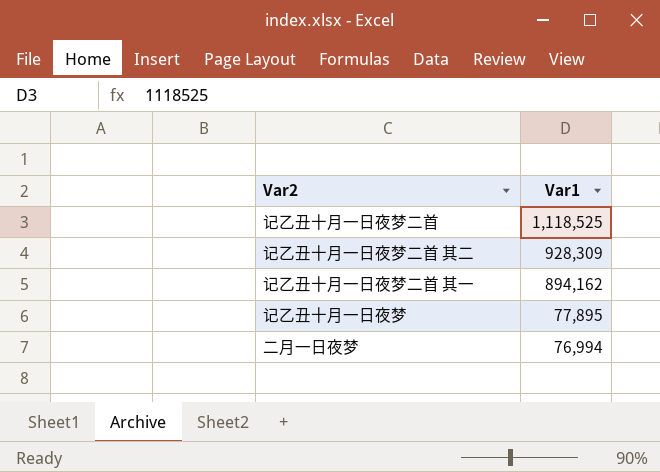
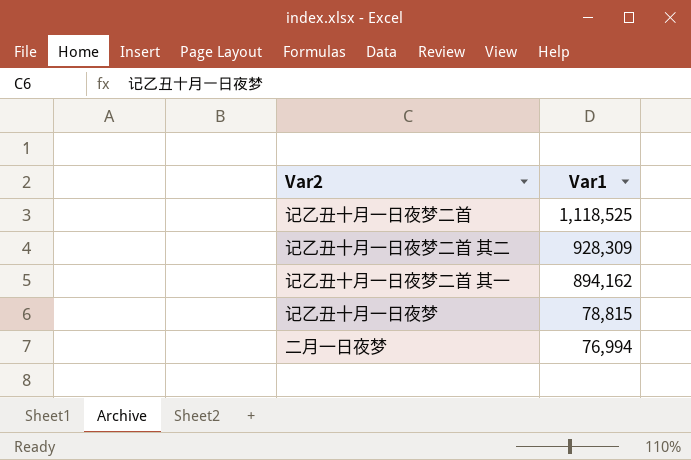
记乙丑十月一日夜梦 | Var1: 77,895 -> 78,815

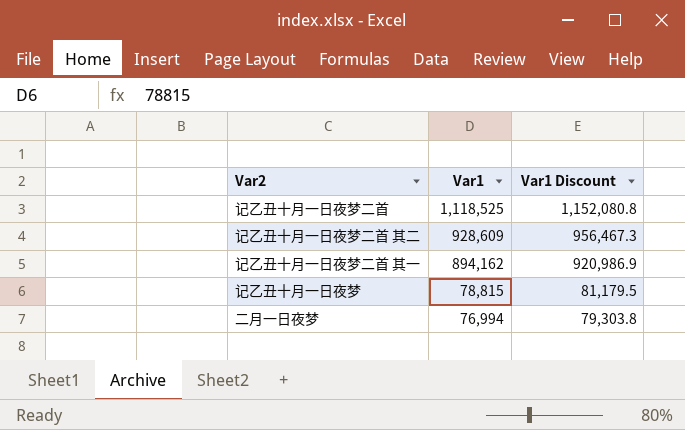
column Var1 Discount | formula: none -> [Var1] * 1.03
记乙丑十月一日夜梦二首 其二 | Var1: 928,309 -> 928,609

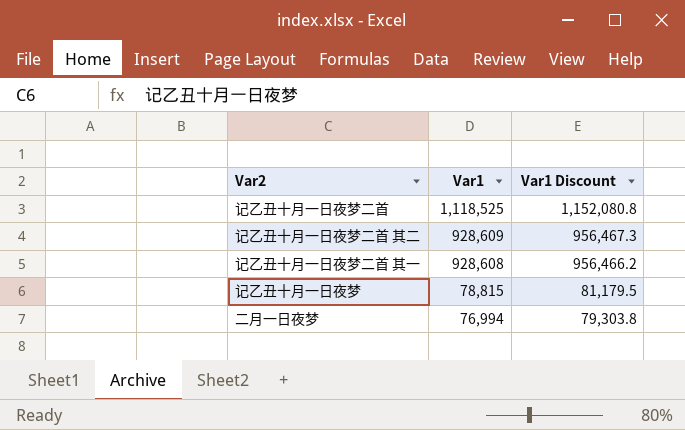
记乙丑十月一日夜梦二首 其一 | Var1: 894,162 -> 928,608
记乙丑十月一日夜梦二首 其一 | Var1 Discount: 920,986.9 -> 956,466.2

